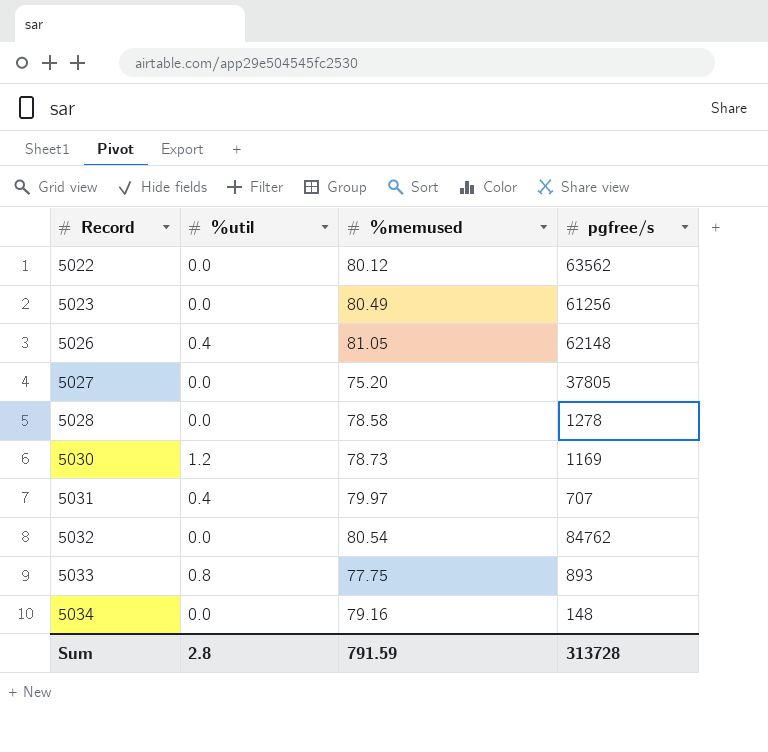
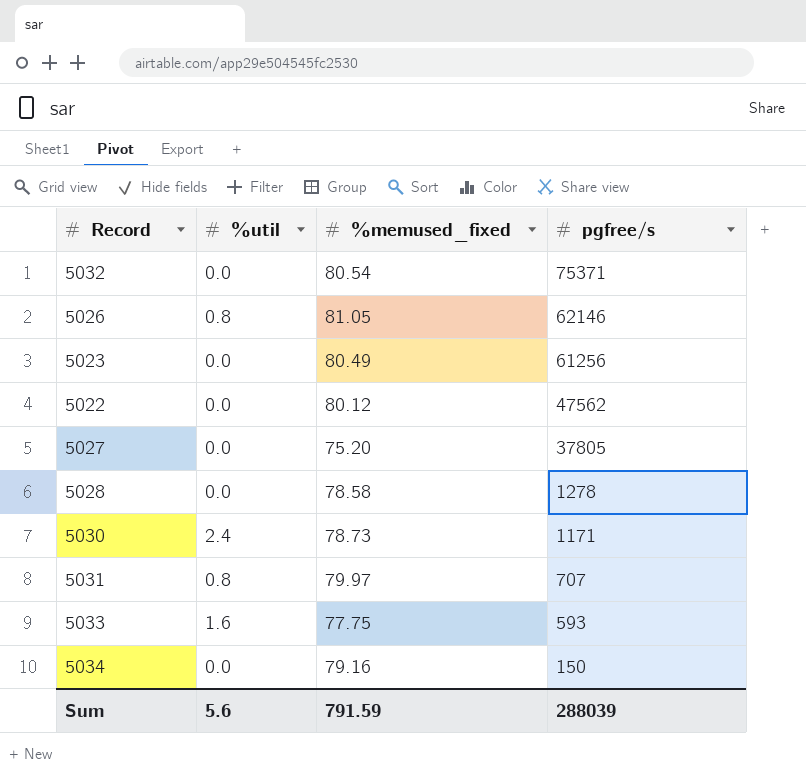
row order: Record ascending -> pgfree/s descending
column name: %memused -> %memused_fixed
5032 | pgfree/s: 84762 -> 75371
5026 | %util: 0.4 -> 0.8
5026 | pgfree/s: 62148 -> 62146
5022 | pgfree/s: 63562 -> 47562
5030 | %util: 1.2 -> 2.4
5030 | pgfree/s: 1169 -> 1171
5031 | %util: 0.4 -> 0.8
5033 | %util: 0.8 -> 1.6
5033 | pgfree/s: 893 -> 593
5034 | pgfree/s: 148 -> 150
Sum | %util: 2.8 -> 5.6
Sum | pgfree/s: 313728 -> 288039

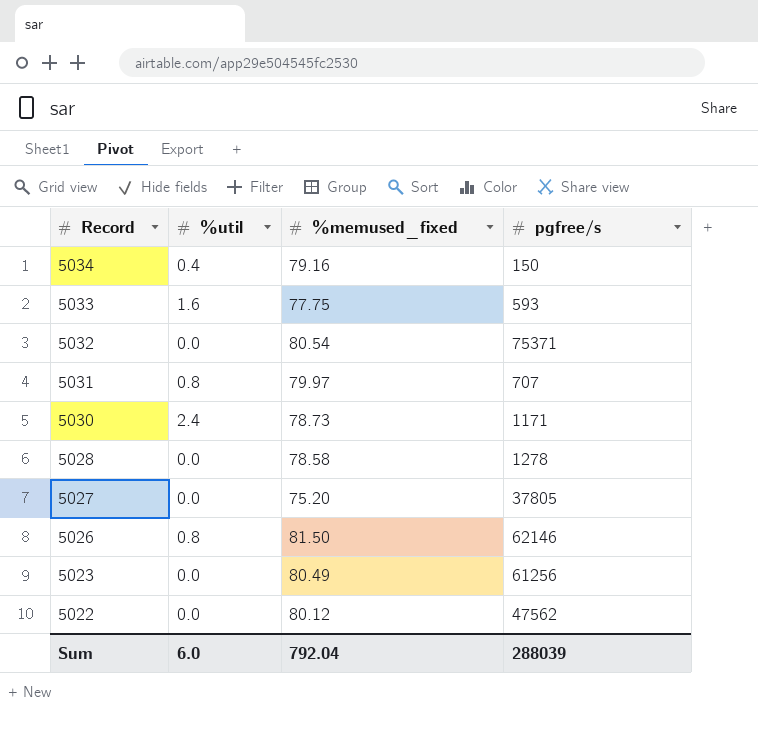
row order: pgfree/s descending -> Record descending
5034 | %util: 0.0 -> 0.4
5026 | %memused_fixed: 81.05 -> 81.50
Sum | %util: 5.6 -> 6.0
Sum | %memused_fixed: 791.59 -> 792.04

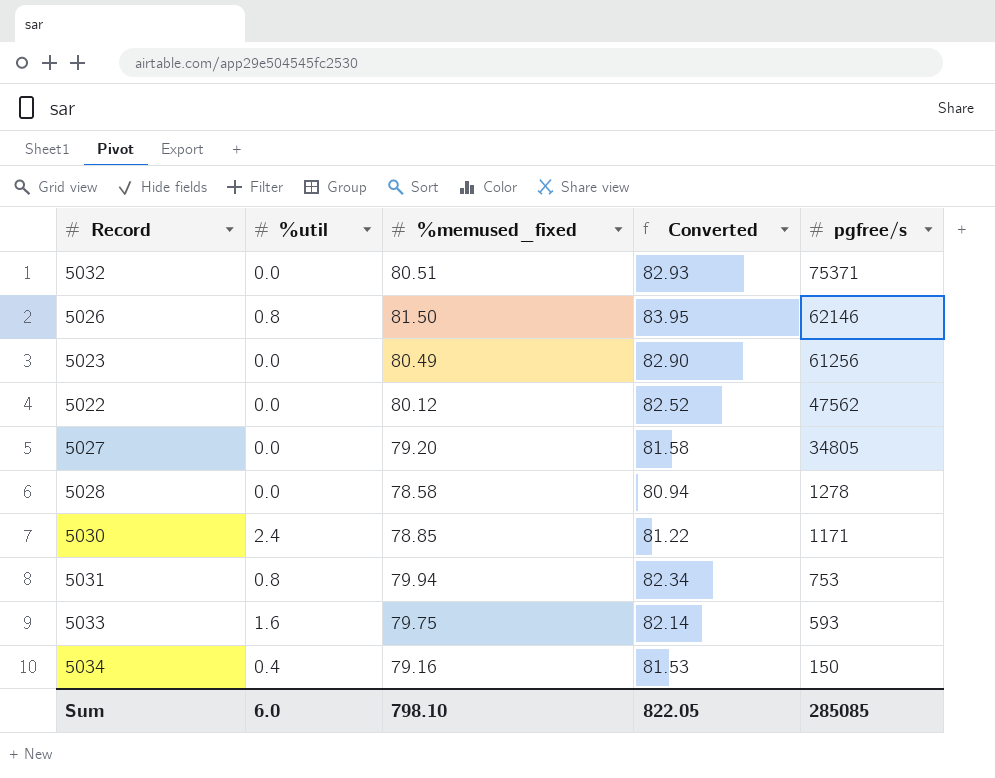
row order: Record descending -> pgfree/s descending
column Converted | formula: none -> [%memused_fixed] * 1.03
5032 | %memused_fixed: 80.54 -> 80.51
5027 | %memused_fixed: 75.20 -> 79.20
5027 | pgfree/s: 37805 -> 34805
5030 | %memused_fixed: 78.73 -> 78.85
5031 | %memused_fixed: 79.97 -> 79.94
5031 | pgfree/s: 707 -> 753
5033 | %memused_fixed: 77.75 -> 79.75
Sum | %memused_fixed: 792.04 -> 798.10
Sum | pgfree/s: 288039 -> 285085

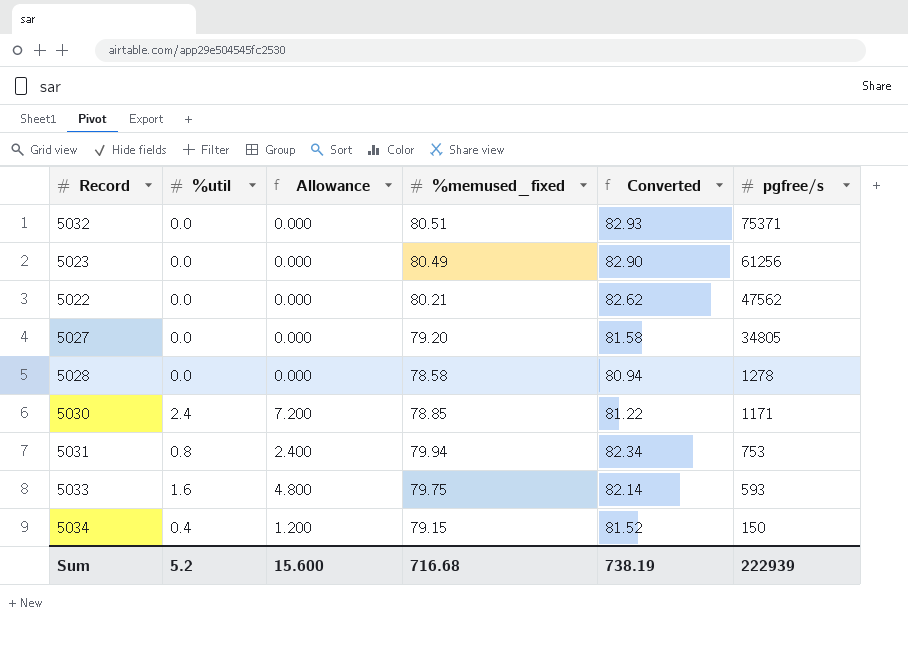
column Allowance | formula: none -> [%util] * 3
row 5026: 0.8 | 81.50 | 83.95 | 62146 -> none
5022 | %memused_fixed: 80.12 -> 80.21
5022 | Converted: 82.52 -> 82.62
5034 | %memused_fixed: 79.16 -> 79.15
5034 | Converted: 81.53 -> 81.52
Sum | %util: 6.0 -> 5.2
Sum | %memused_fixed: 798.10 -> 716.68
Sum | Converted: 822.05 -> 738.19
Sum | pgfree/s: 285085 -> 222939

